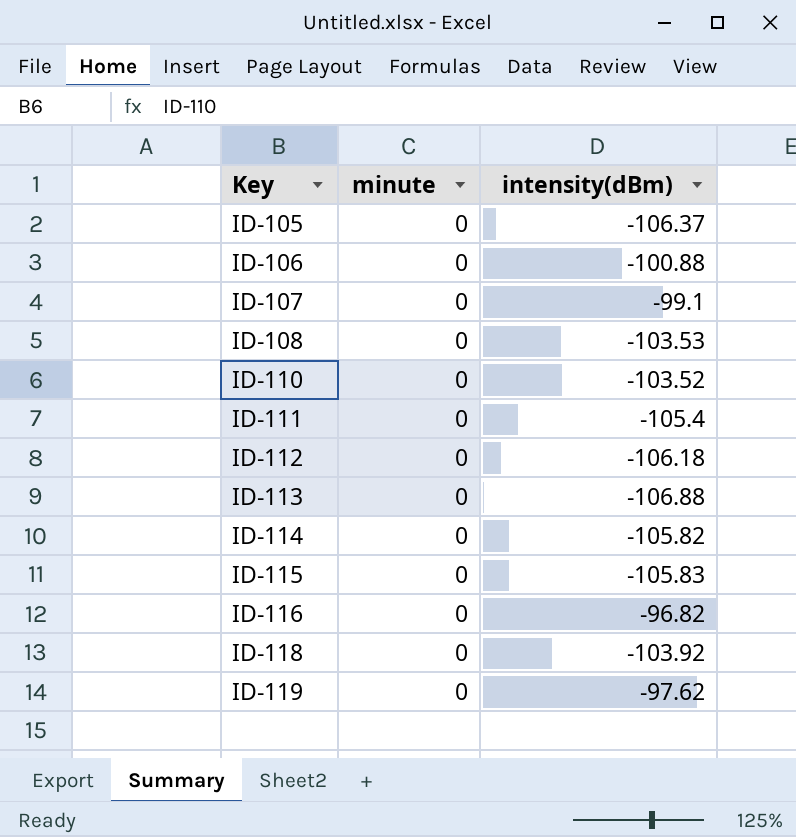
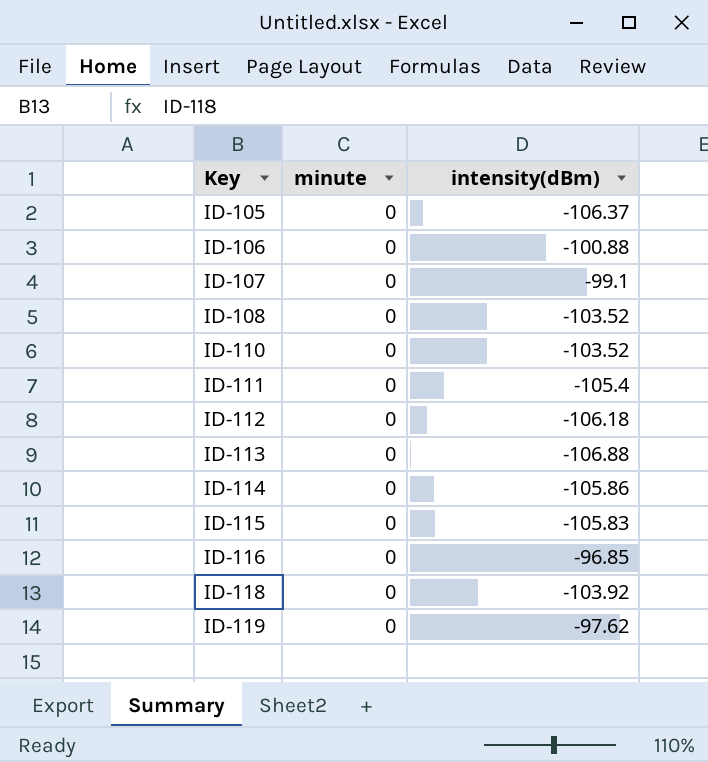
ID-108 | intensity(dBm): -103.53 -> -103.52
ID-114 | intensity(dBm): -105.82 -> -105.86
ID-116 | intensity(dBm): -96.82 -> -96.85

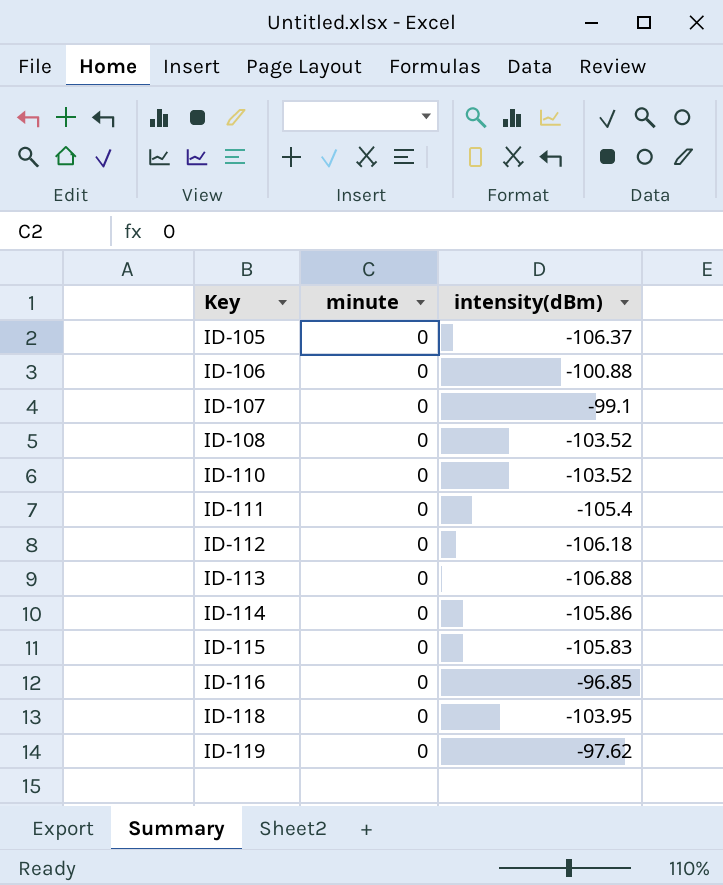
ID-118 | intensity(dBm): -103.92 -> -103.95

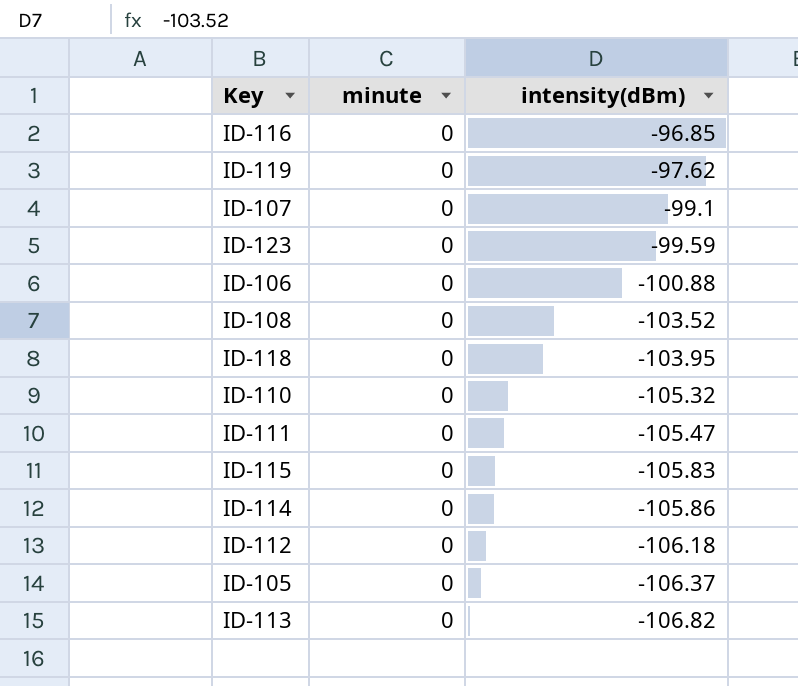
row order: Key ascending -> intensity(dBm) descending
row ID-123: none -> 0 | -99.59
ID-110 | intensity(dBm): -103.52 -> -105.32
ID-111 | intensity(dBm): -105.4 -> -105.47
ID-113 | intensity(dBm): -106.88 -> -106.82

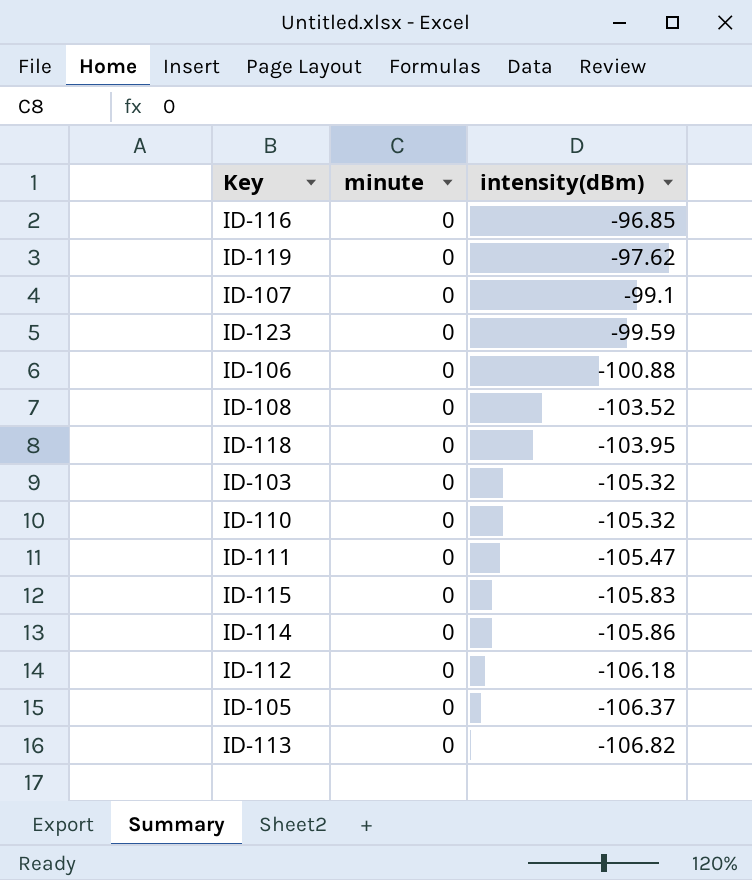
row ID-103: none -> 0 | -105.32

